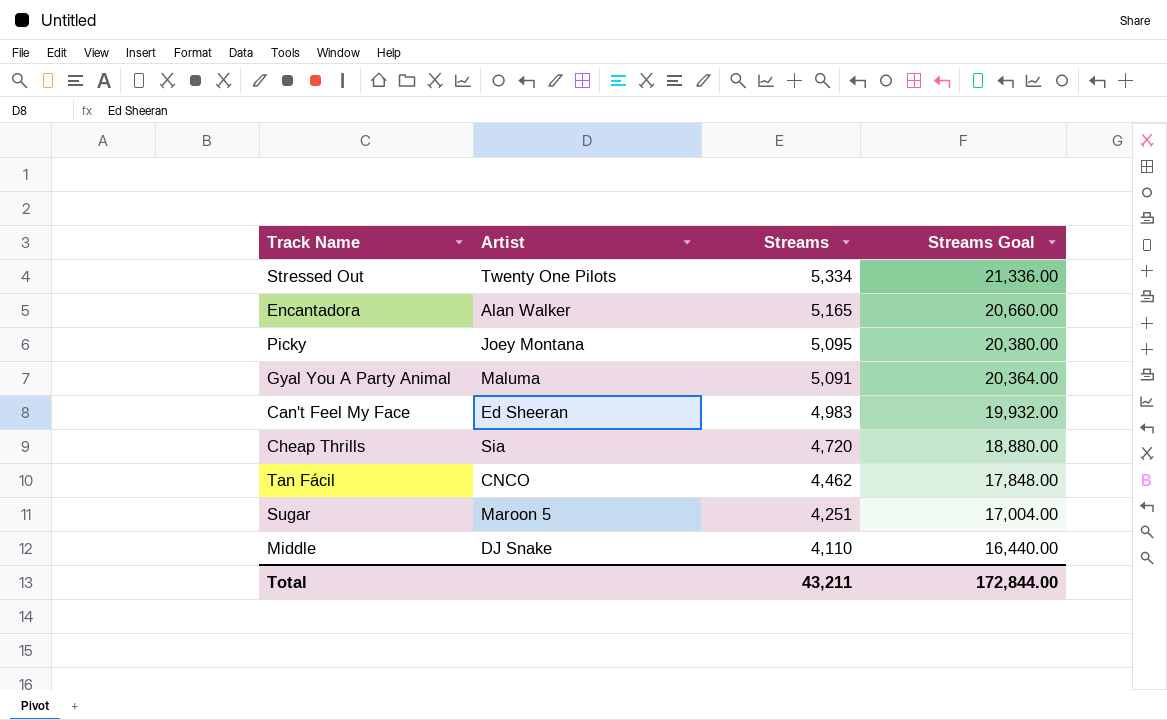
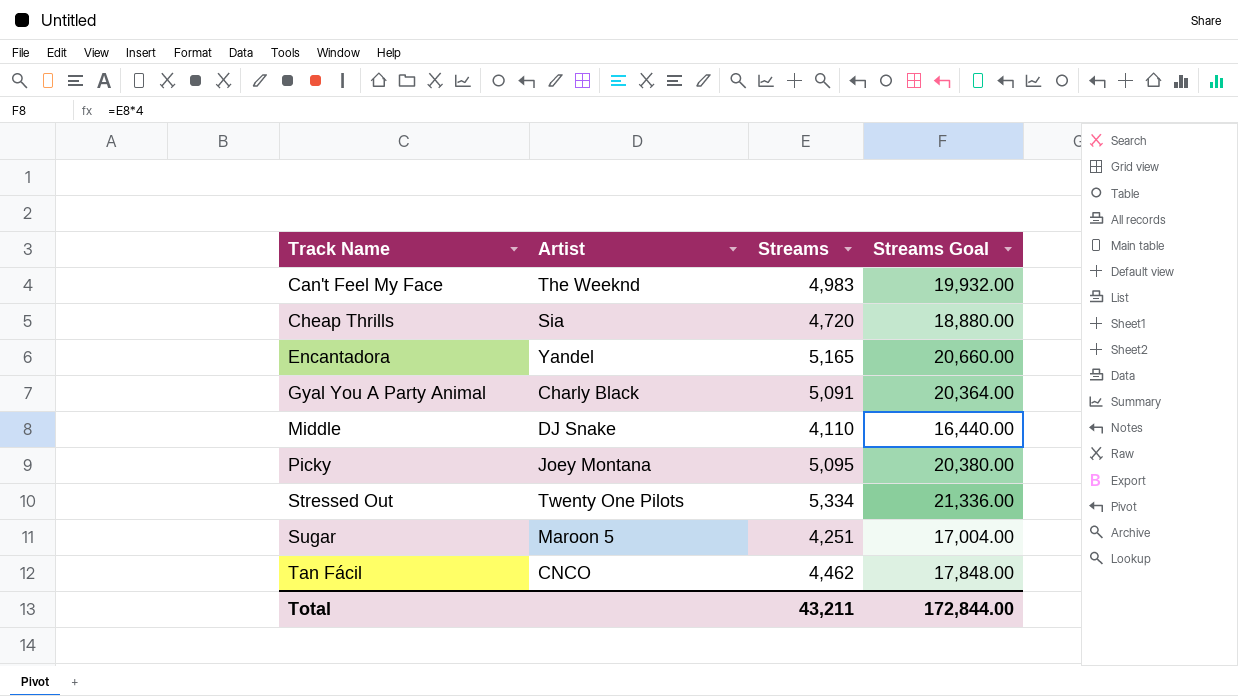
row order: Streams descending -> Track Name ascending
Can't Feel My Face | Artist: Ed Sheeran -> The Weeknd
Encantadora | Artist: Alan Walker -> Yandel
Gyal You A Party Animal | Artist: Maluma -> Charly Black

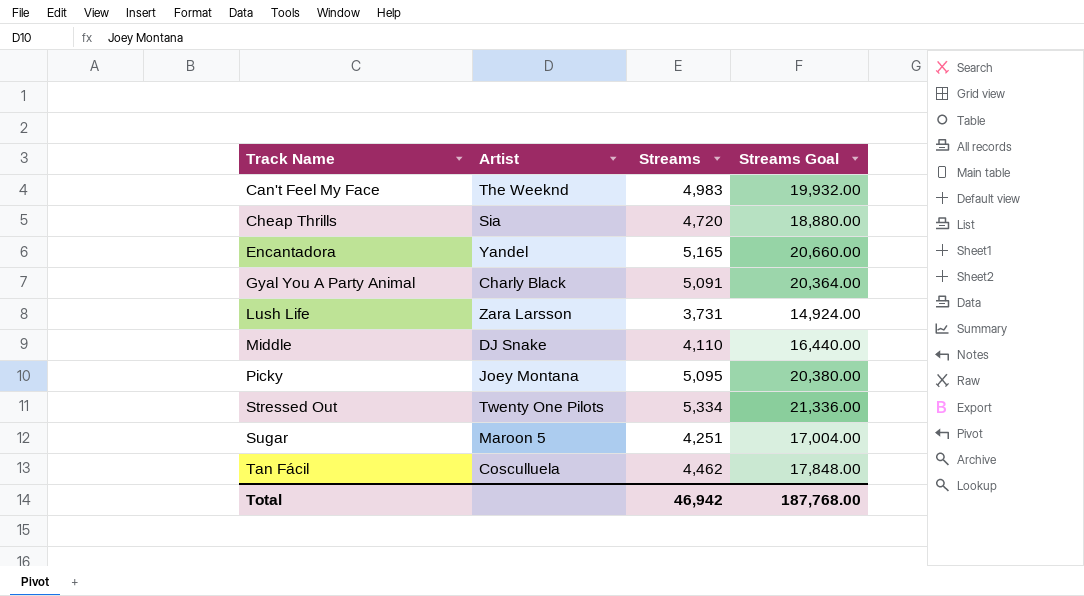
row Lush Life: none -> Zara Larsson | 3,731 | 14,924.00
Tan Fácil | Artist: CNCO -> Cosculluela
Total | Streams: 43,211 -> 46,942
Total | Streams Goal: 172,844.00 -> 187,768.00

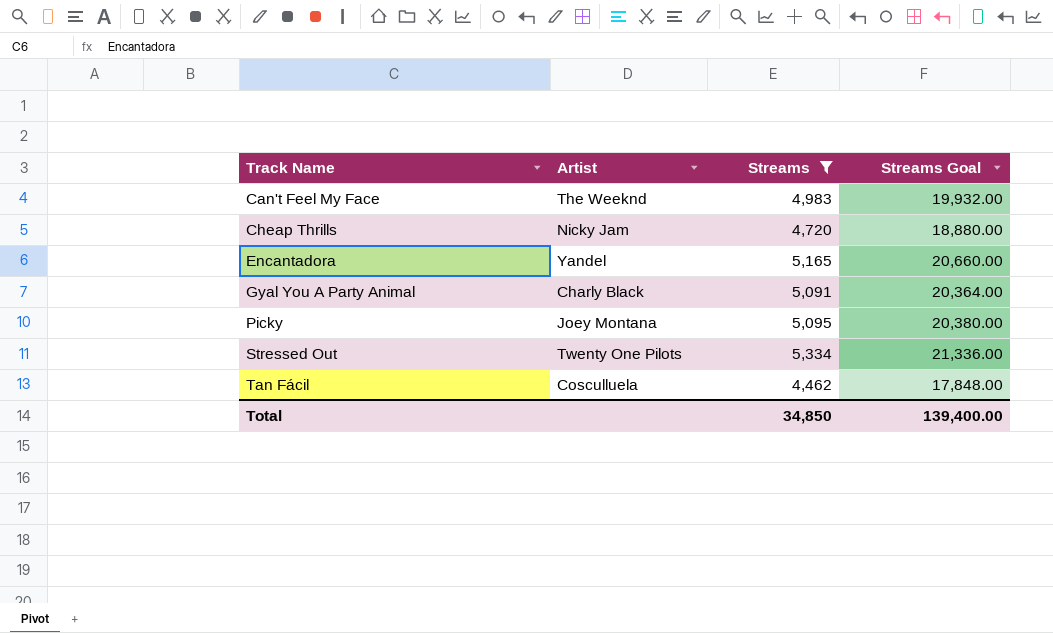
filter: none -> Streams >= 4,462
Cheap Thrills | Artist: Sia -> Nicky Jam
Total | Streams: 46,942 -> 34,850
Total | Streams Goal: 187,768.00 -> 139,400.00

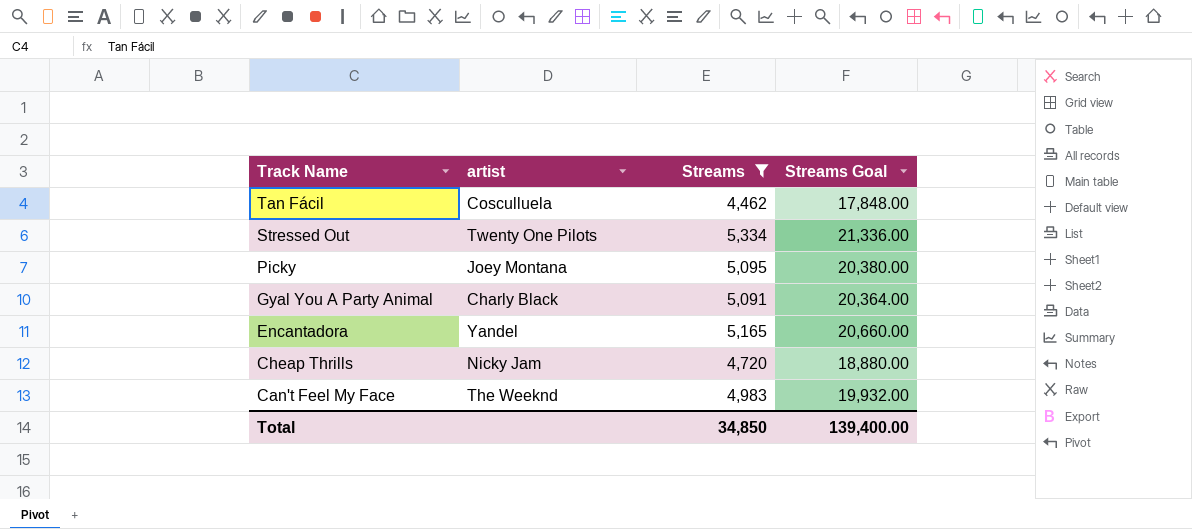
row order: Track Name ascending -> Track Name descending
column name: Artist -> artist

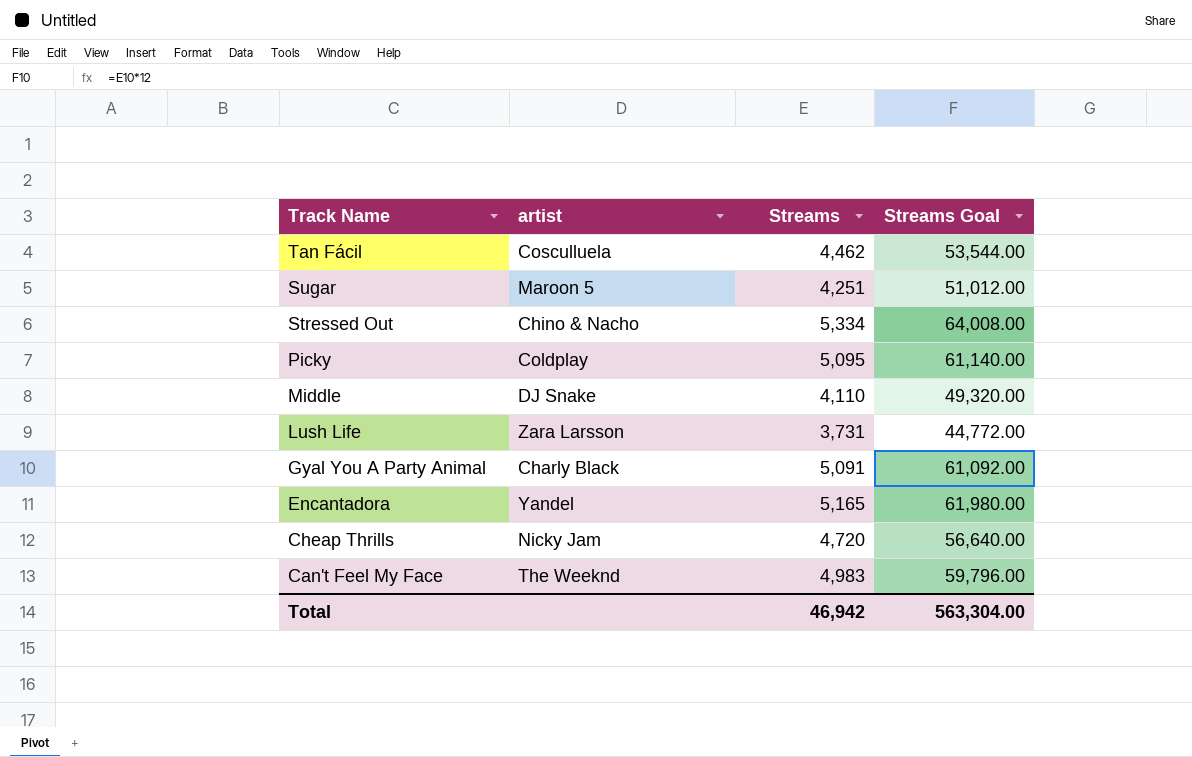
filter: Streams >= 4,462 -> none
column Streams Goal | formula: [Streams] * 4 -> [Streams] * 12
Stressed Out | artist: Twenty One Pilots -> Chino & Nacho
Picky | artist: Joey Montana -> Coldplay
Total | Streams: 34,850 -> 46,942
Total | Streams Goal: 139,400.00 -> 563,304.00

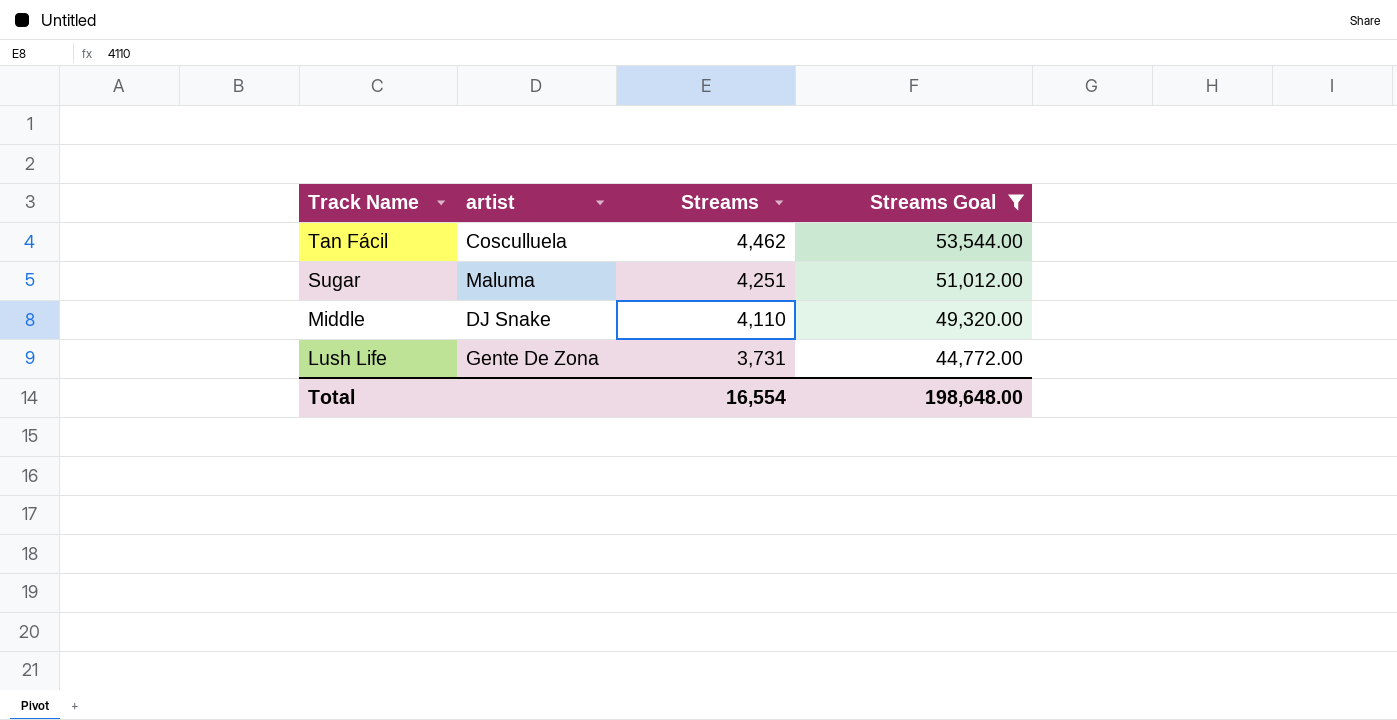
filter: none -> Streams Goal <= 53,544.00
Sugar | artist: Maroon 5 -> Maluma
Lush Life | artist: Zara Larsson -> Gente De Zona
Total | Streams: 46,942 -> 16,554
Total | Streams Goal: 563,304.00 -> 198,648.00

